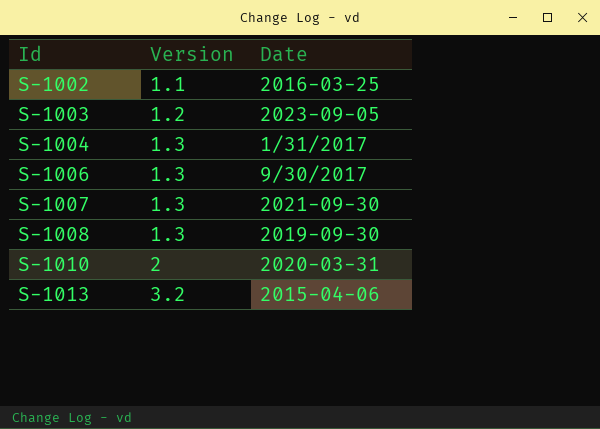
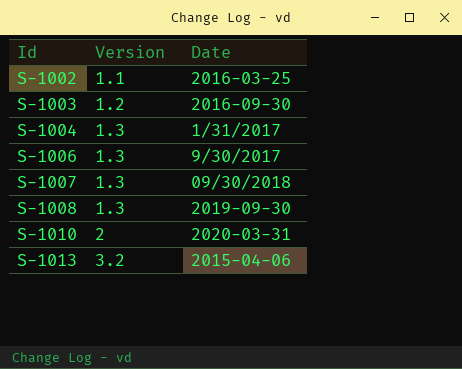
S-1003 | Date: 2023-09-05 -> 2016-09-30
S-1007 | Date: 2021-09-30 -> 09/30/2018

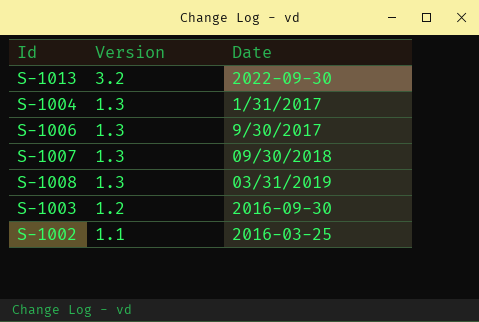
row order: Id ascending -> Version descending
row S-1010: 2 | 2020-03-31 -> none
S-1013 | Date: 2015-04-06 -> 2022-09-30
S-1008 | Date: 2019-09-30 -> 03/31/2019

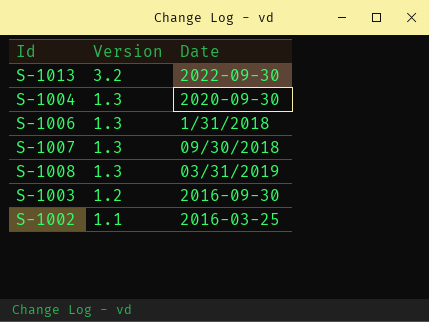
S-1004 | Date: 1/31/2017 -> 2020-09-30
S-1006 | Date: 9/30/2017 -> 1/31/2018

